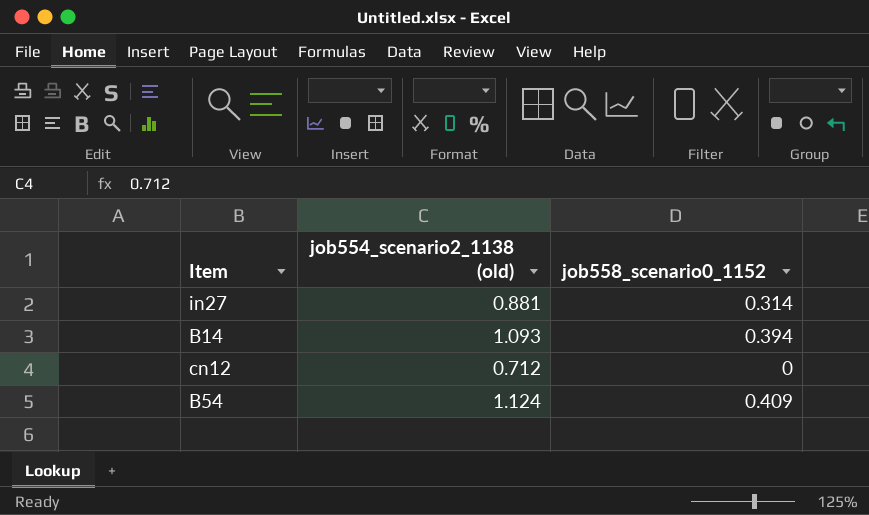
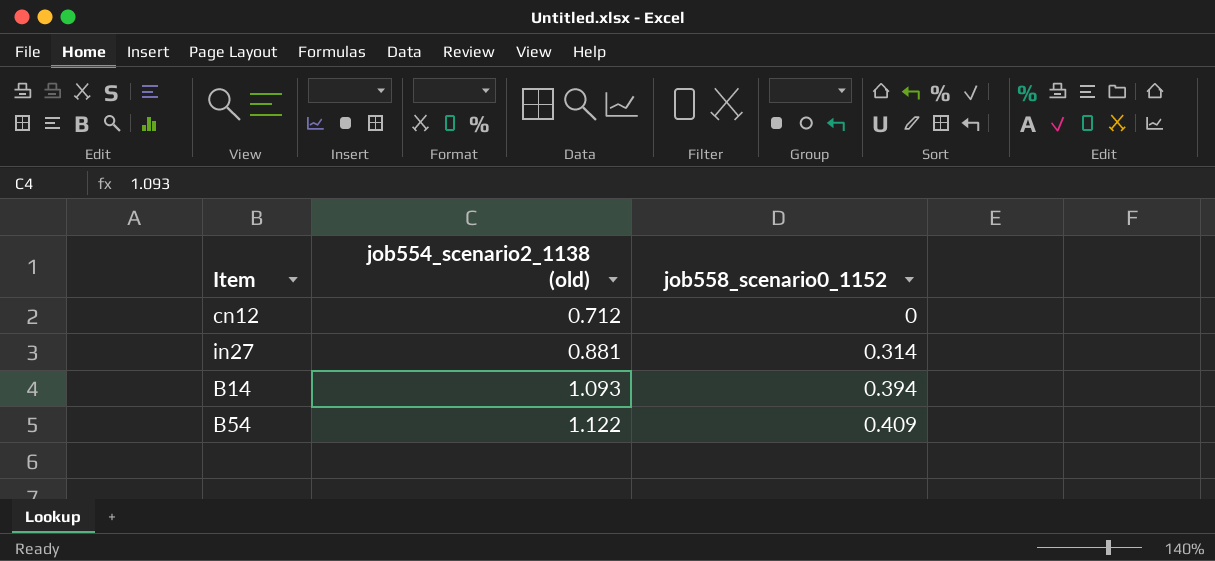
row order: none -> job554_scenario2_1138 (old) ascending
B54 | job554_scenario2_1138 (old): 1.124 -> 1.122

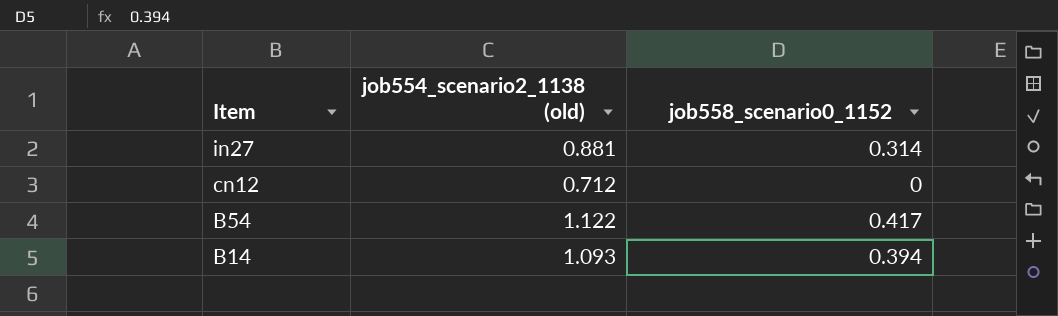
row order: job554_scenario2_1138 (old) ascending -> Item descending
B54 | job558_scenario0_1152: 0.409 -> 0.417

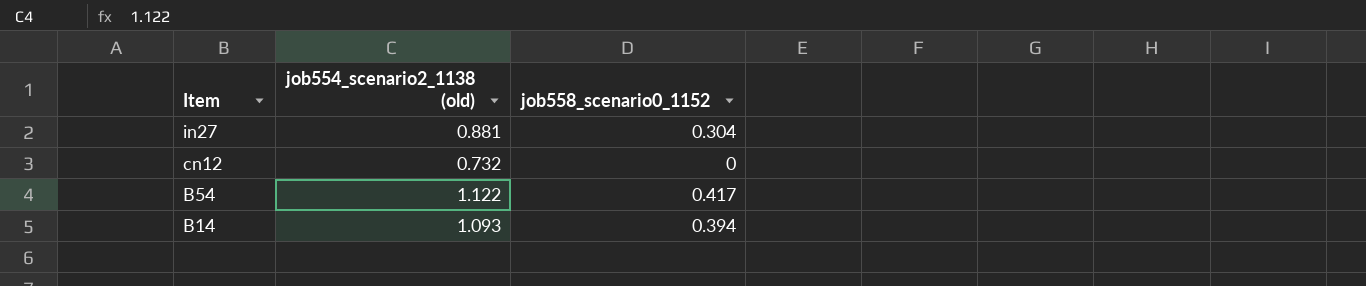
in27 | job558_scenario0_1152: 0.314 -> 0.304
cn12 | job554_scenario2_1138 (old): 0.712 -> 0.732

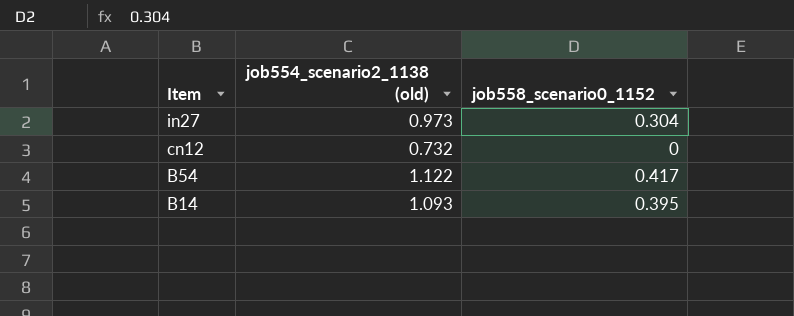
in27 | job554_scenario2_1138 (old): 0.881 -> 0.973
B14 | job558_scenario0_1152: 0.394 -> 0.395

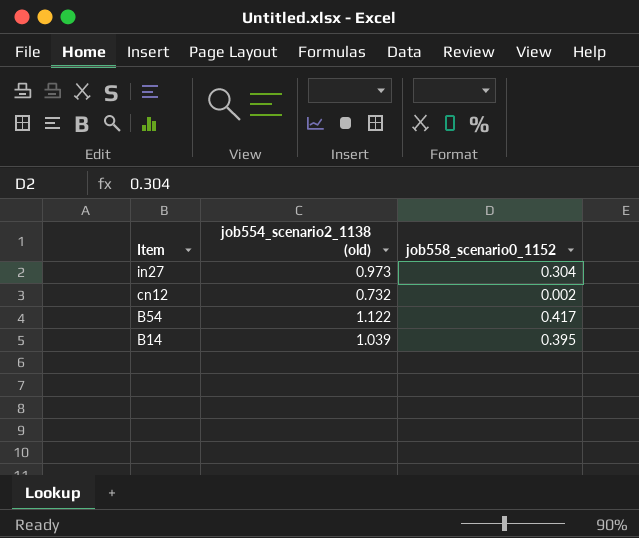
cn12 | job558_scenario0_1152: 0 -> 0.002
B14 | job554_scenario2_1138 (old): 1.093 -> 1.039

